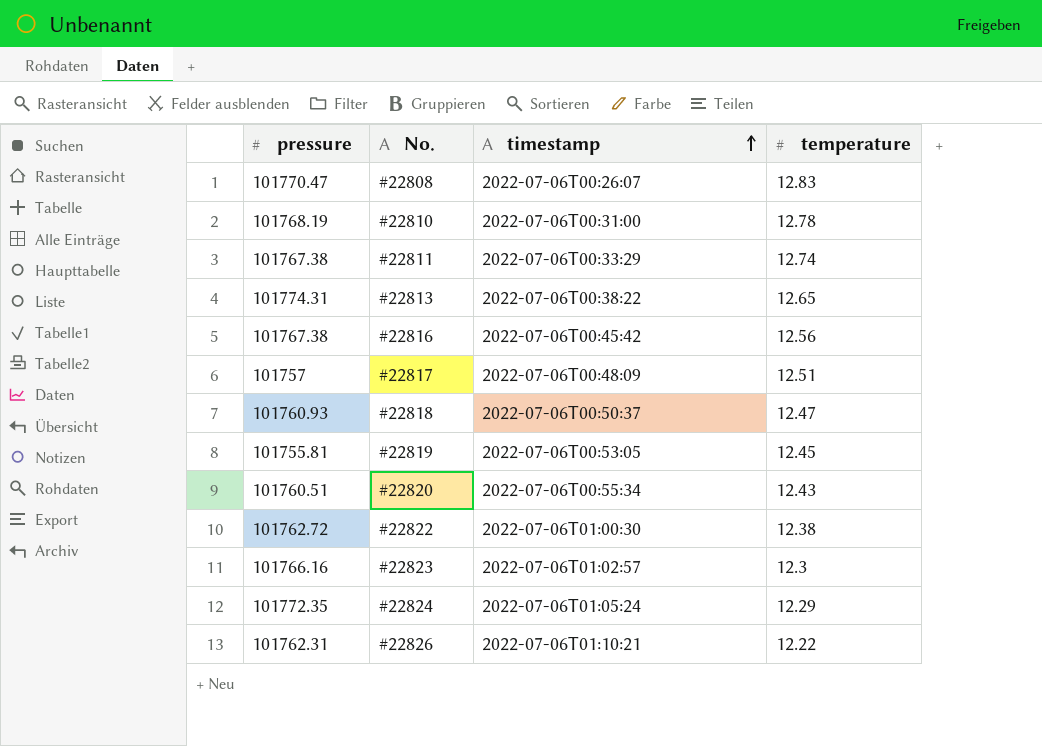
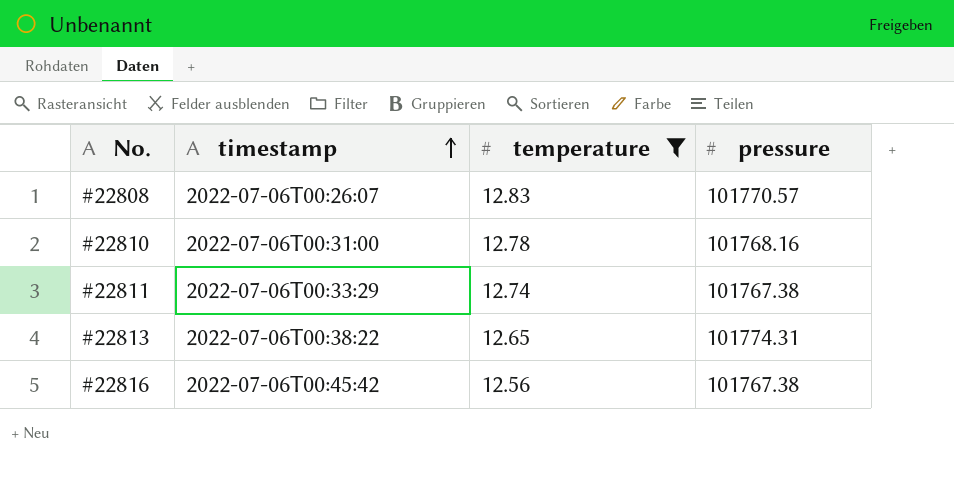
filter: none -> temperature >= 12.56
column pressure | position: 1 -> 4
#22808 | pressure: 101770.47 -> 101770.57
#22810 | pressure: 101768.19 -> 101768.16

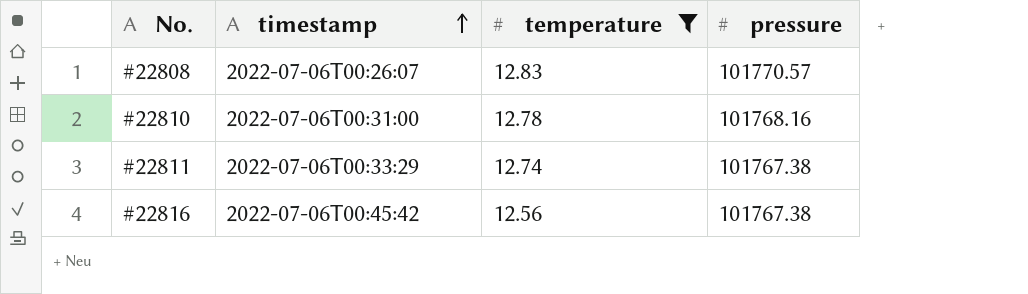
row #22813: 2022-07-06T00:38:22 | 12.65 | 101774.31 -> none

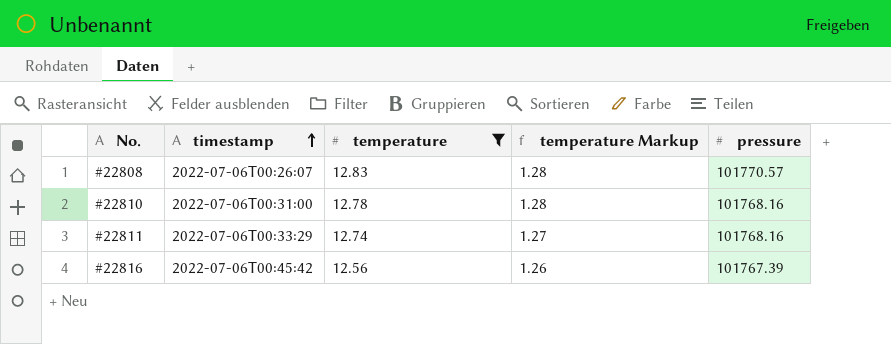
column temperature Markup | formula: none -> [temperature] * 0.1
#22811 | pressure: 101767.38 -> 101768.16
#22816 | pressure: 101767.38 -> 101767.39

